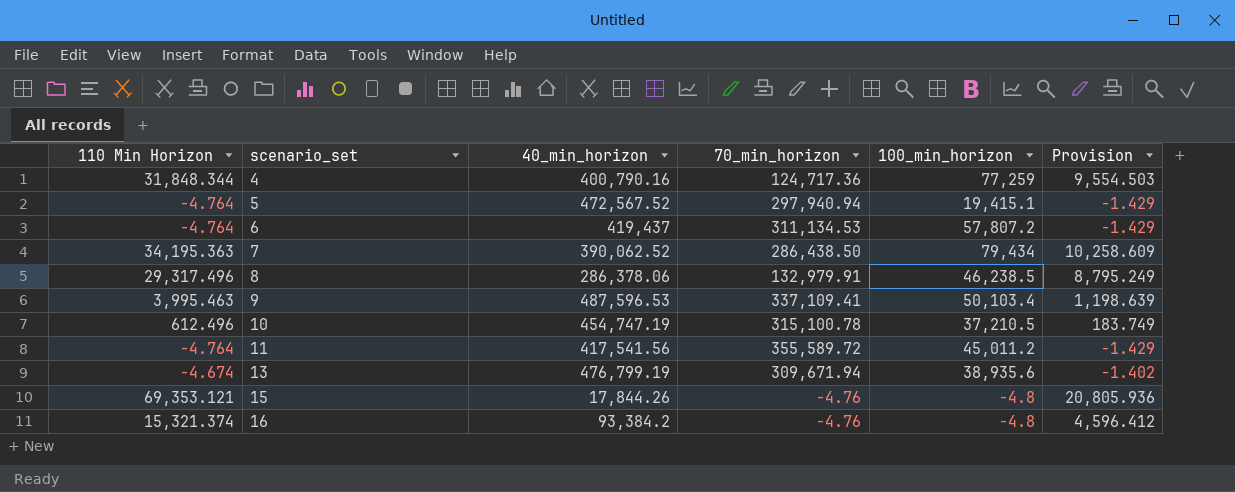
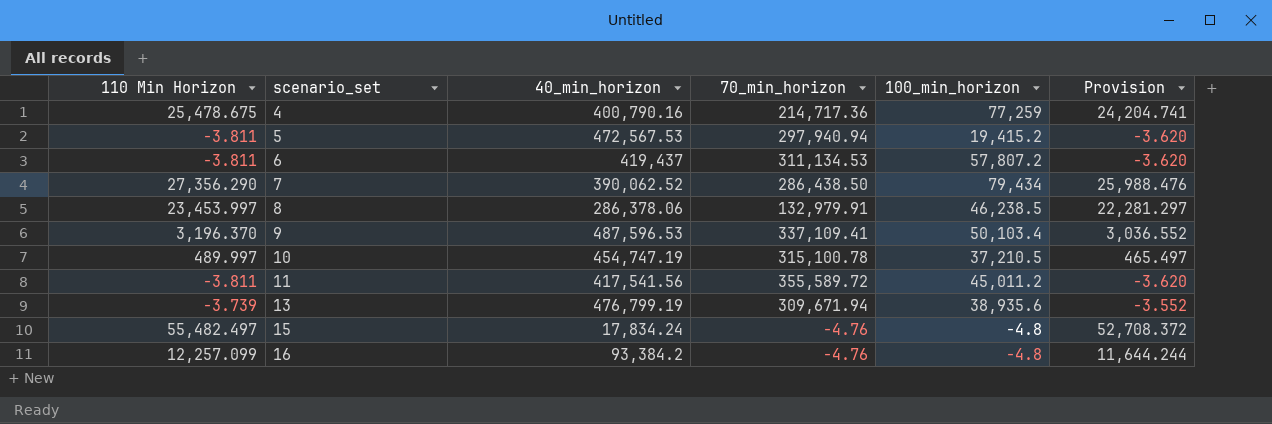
column Provision | formula: [110 Min Horizon] * 0.3 -> [110 Min Horizon] * 0.95
4 | 110 Min Horizon: 31,848.344 -> 25,478.675
4 | 70_min_horizon: 124,717.36 -> 214,717.36
5 | 110 Min Horizon: -4.764 -> -3.811
5 | 40_min_horizon: 472,567.52 -> 472,567.53
5 | 100_min_horizon: 19,415.1 -> 19,415.2
6 | 110 Min Horizon: -4.764 -> -3.811
7 | 110 Min Horizon: 34,195.363 -> 27,356.290
8 | 110 Min Horizon: 29,317.496 -> 23,453.997
9 | 110 Min Horizon: 3,995.463 -> 3,196.370
10 | 110 Min Horizon: 612.496 -> 489.997
11 | 110 Min Horizon: -4.764 -> -3.811
13 | 110 Min Horizon: -4.674 -> -3.739
15 | 110 Min Horizon: 69,353.121 -> 55,482.497
15 | 40_min_horizon: 17,844.26 -> 17,834.24
16 | 110 Min Horizon: 15,321.374 -> 12,257.099

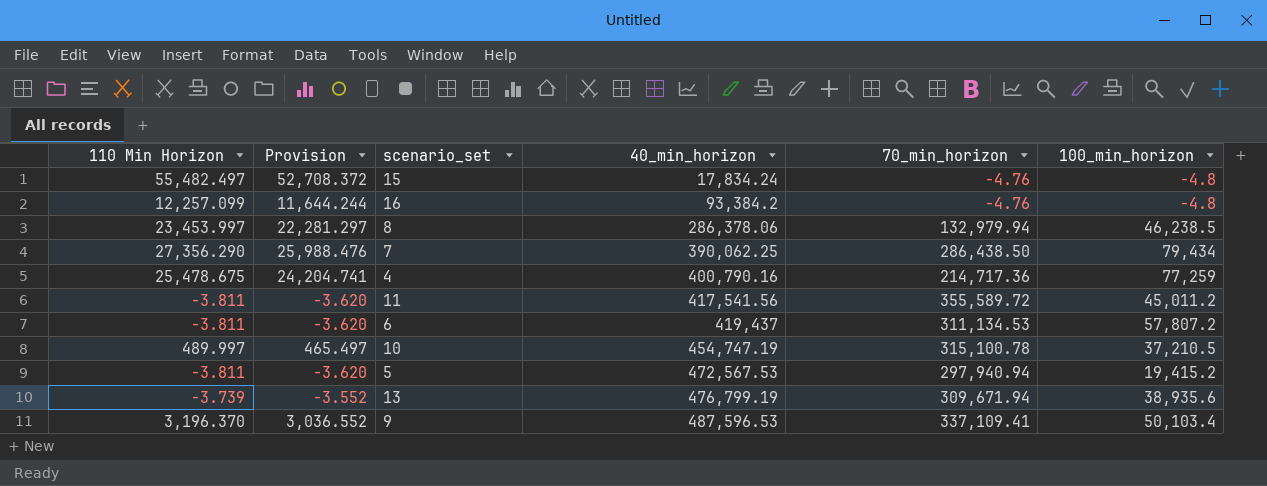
row order: scenario_set ascending -> 40_min_horizon ascending
column Provision | position: 6 -> 2
8 | 70_min_horizon: 132,979.91 -> 132,979.94
7 | 40_min_horizon: 390,062.52 -> 390,062.25

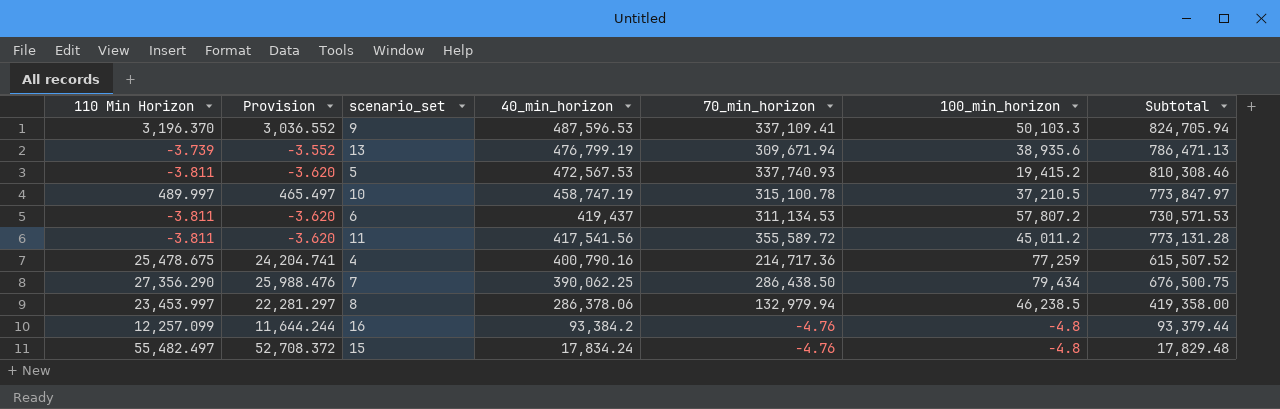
row order: 40_min_horizon ascending -> 40_min_horizon descending
column Subtotal | formula: none -> [40_min_horizon] + [70_min_horizon]
9 | 100_min_horizon: 50,103.4 -> 50,103.3
5 | 70_min_horizon: 297,940.94 -> 337,740.93
10 | 40_min_horizon: 454,747.19 -> 458,747.19

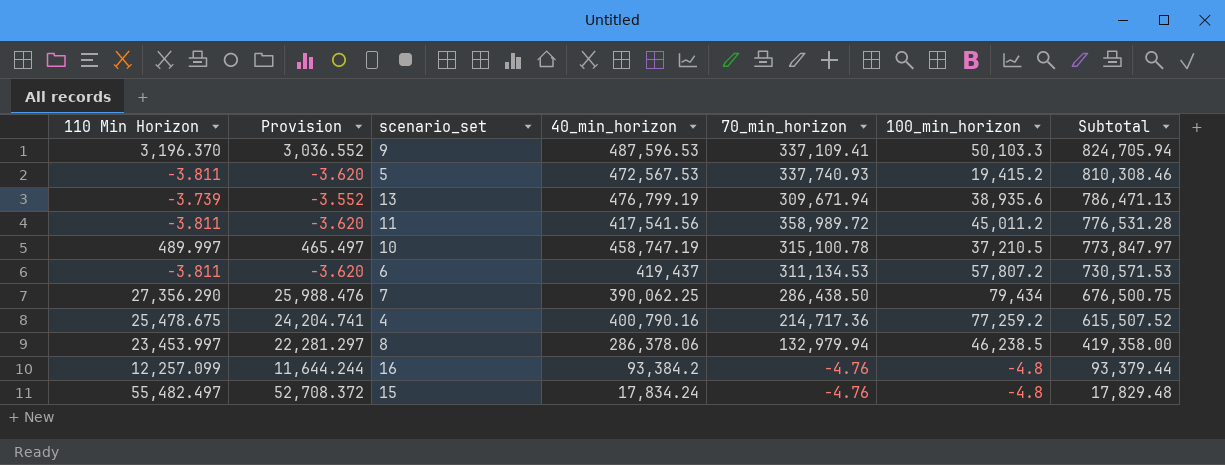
row order: 40_min_horizon descending -> Subtotal descending
11 | 70_min_horizon: 355,589.72 -> 358,989.72
11 | Subtotal: 773,131.28 -> 776,531.28
4 | 100_min_horizon: 77,259 -> 77,259.2

